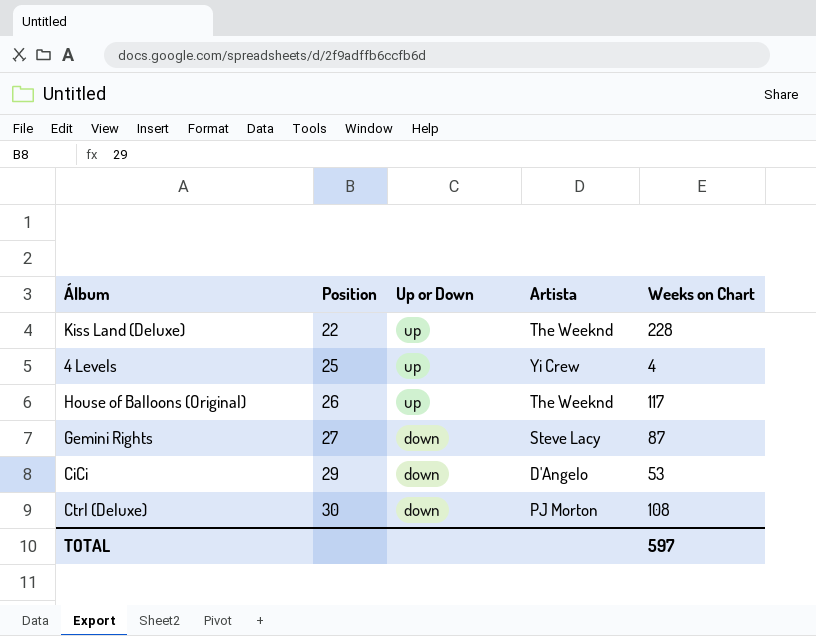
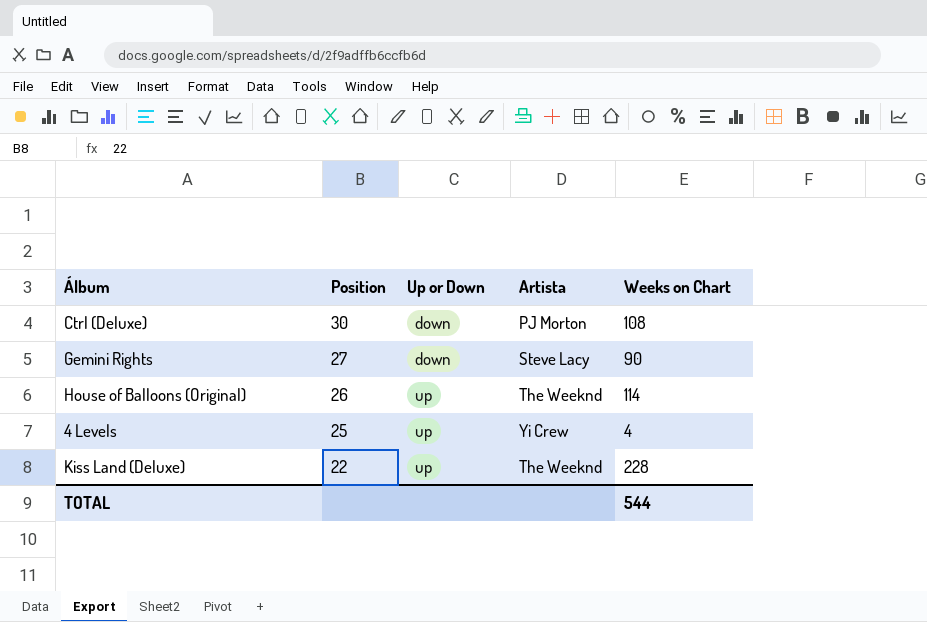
row order: Position ascending -> Position descending
row CiCi: 29 | down | D'Angelo | 53 -> none
Gemini Rights | Weeks on Chart: 87 -> 90
House of Balloons (Original) | Weeks on Chart: 117 -> 114
TOTAL | Weeks on Chart: 597 -> 544

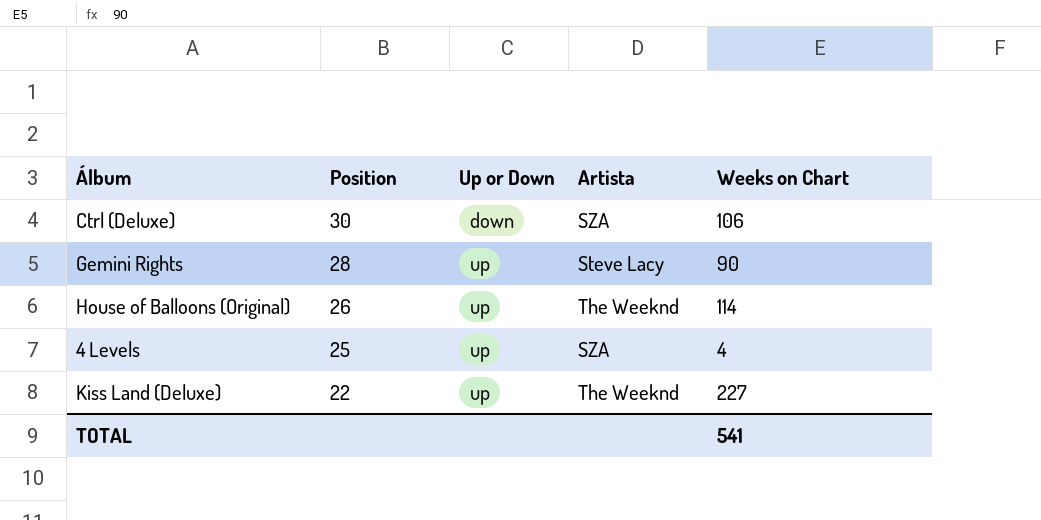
Ctrl (Deluxe) | Artista: PJ Morton -> SZA
Ctrl (Deluxe) | Weeks on Chart: 108 -> 106
Gemini Rights | Position: 27 -> 28
Gemini Rights | Up or Down: down -> up
4 Levels | Artista: Yi Crew -> SZA
Kiss Land (Deluxe) | Weeks on Chart: 228 -> 227
TOTAL | Weeks on Chart: 544 -> 541

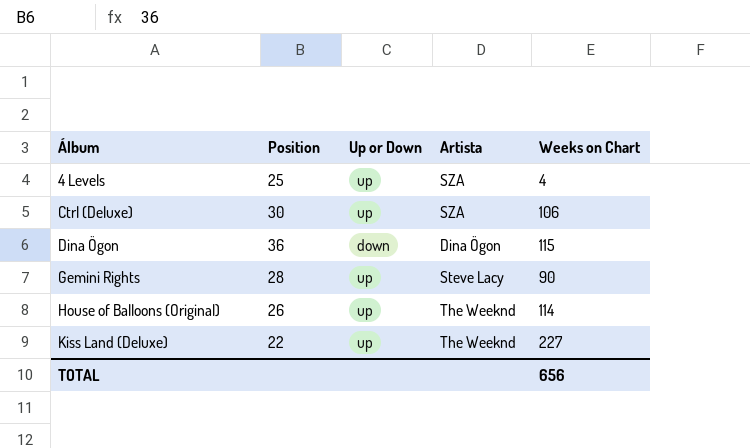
row order: Position descending -> Álbum ascending
Ctrl (Deluxe) | Up or Down: down -> up
row Dina Ögon: none -> 36 | down | Dina Ögon | 115
TOTAL | Weeks on Chart: 541 -> 656

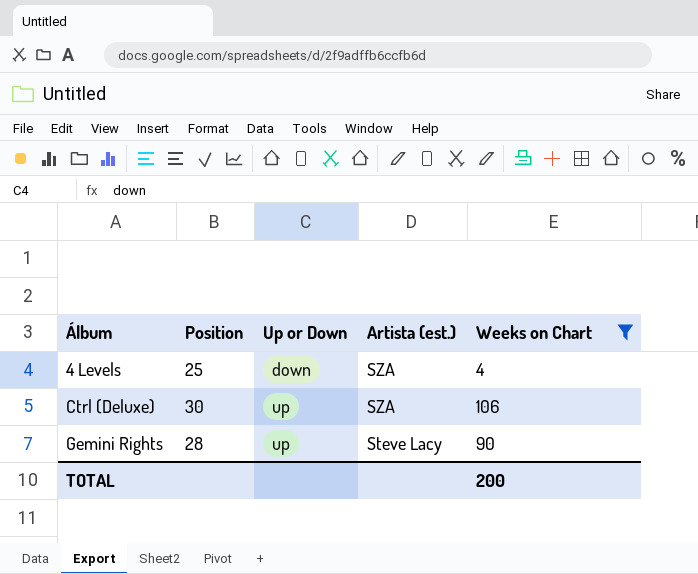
filter: none -> Weeks on Chart <= 106
column name: Artista -> Artista (est.)
4 Levels | Up or Down: up -> down
TOTAL | Weeks on Chart: 656 -> 200

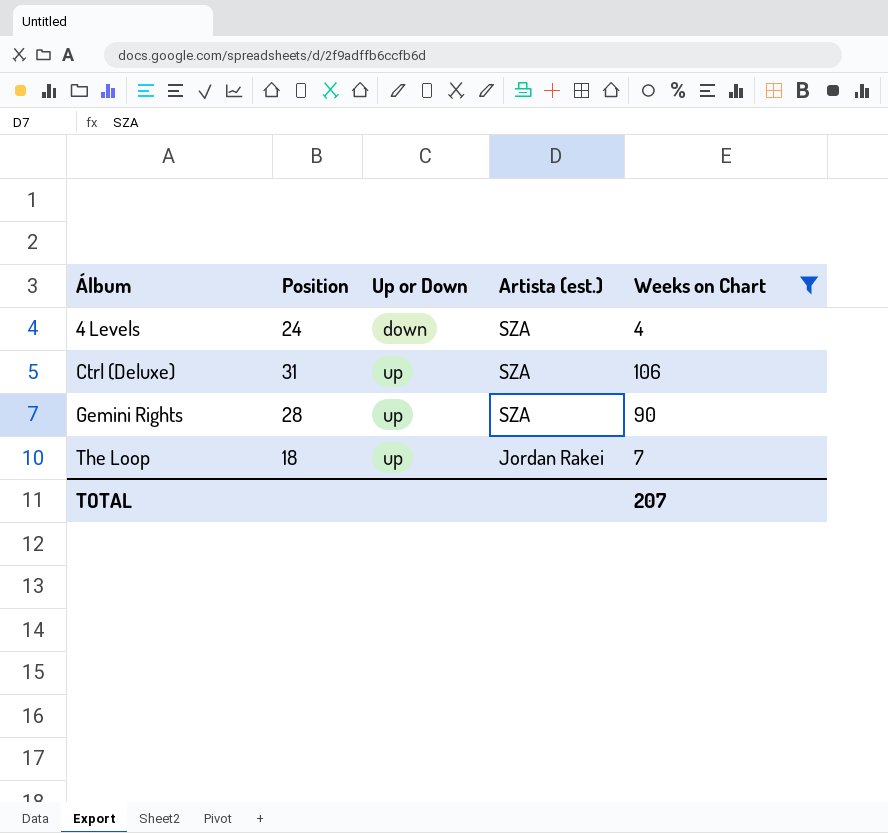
4 Levels | Position: 25 -> 24
Ctrl (Deluxe) | Position: 30 -> 31
Gemini Rights | Artista (est.): Steve Lacy -> SZA
row The Loop: none -> 18 | up | Jordan Rakei | 7
TOTAL | Weeks on Chart: 200 -> 207

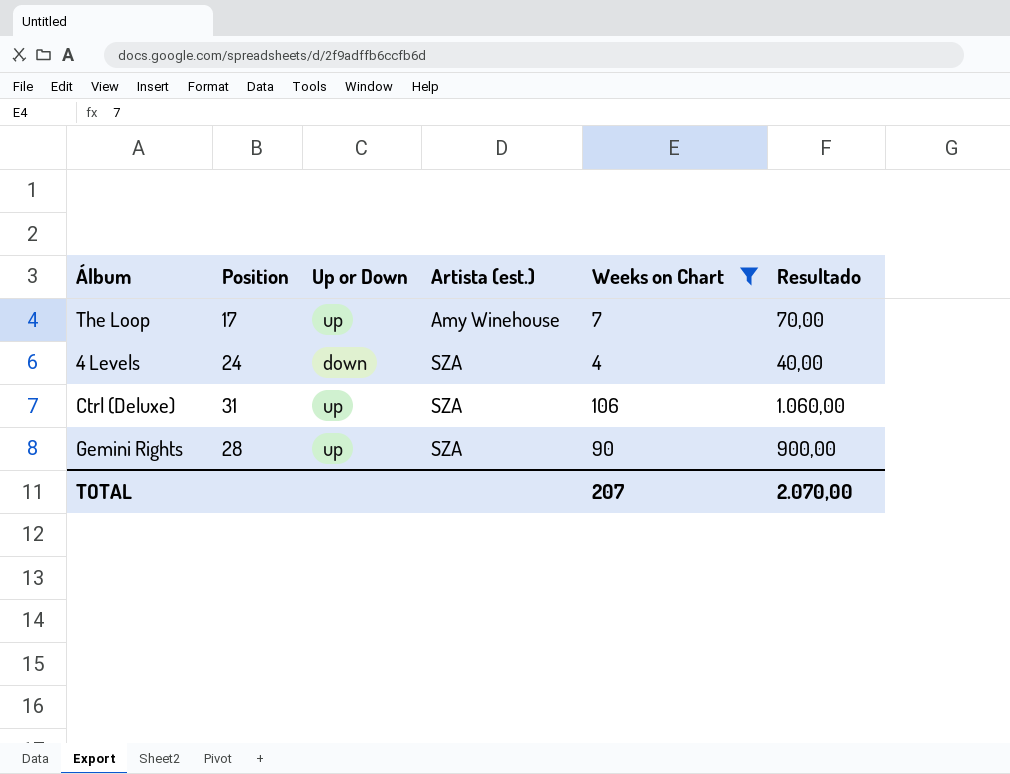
row order: Álbum ascending -> Artista (est.) ascending
column Resultado | formula: none -> [Weeks on Chart] * 10
The Loop | Position: 18 -> 17
The Loop | Artista (est.): Jordan Rakei -> Amy Winehouse

